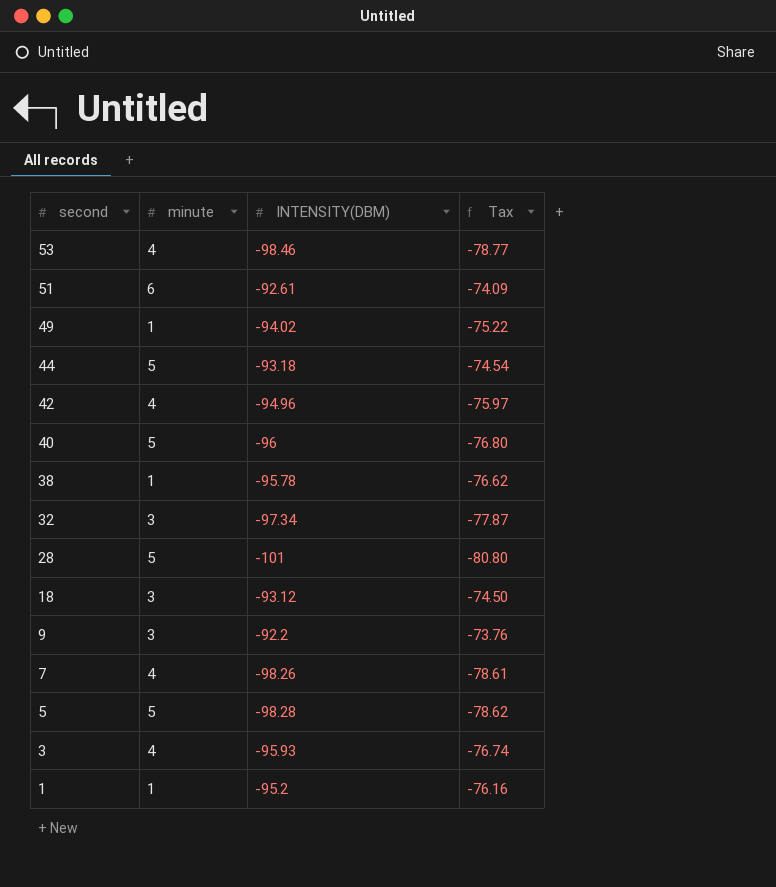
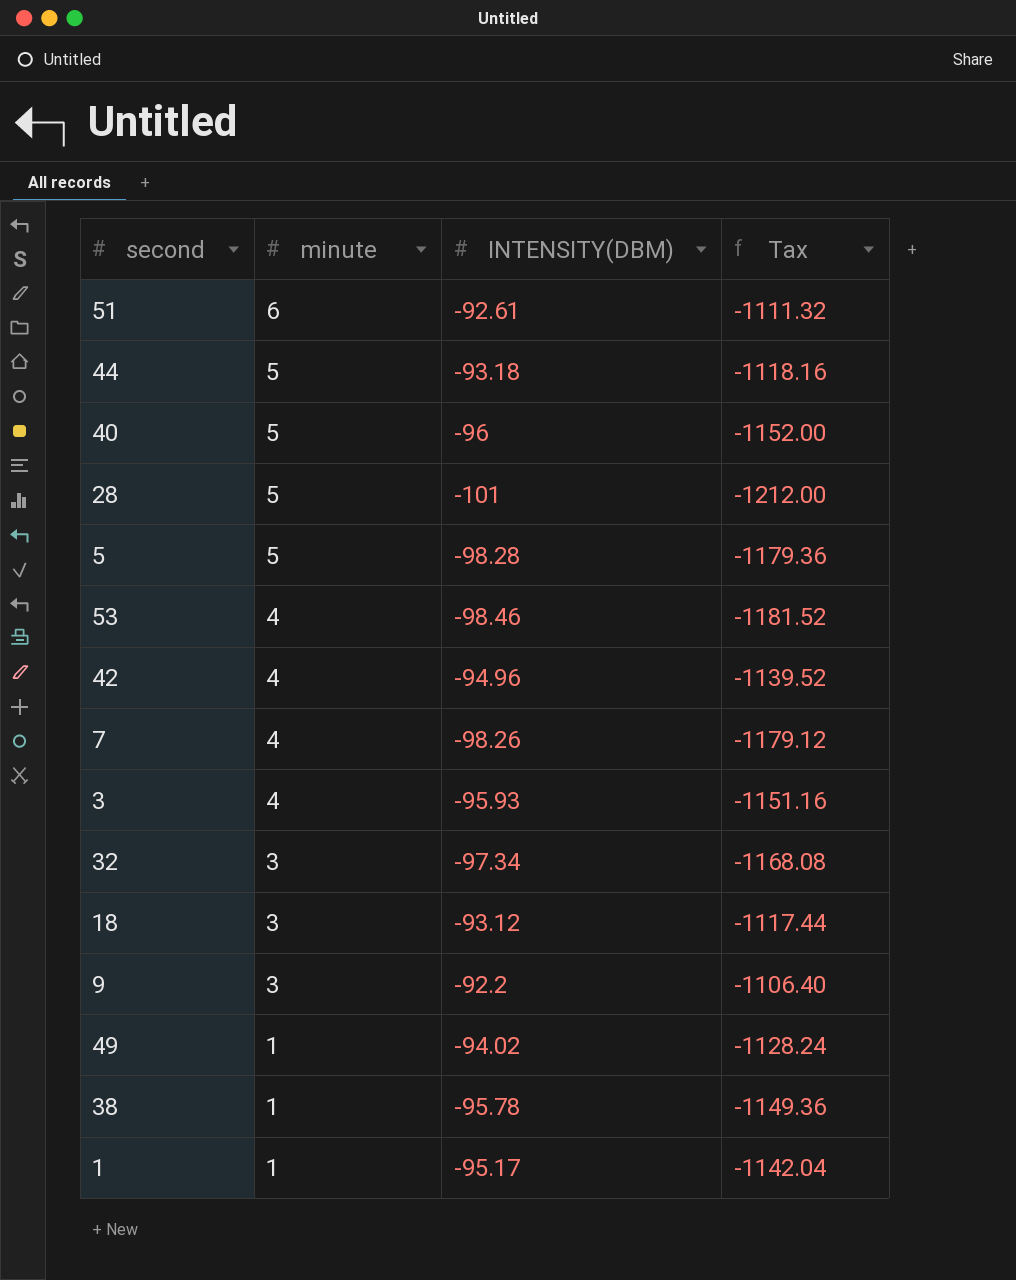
row order: second descending -> minute descending
column Tax | formula: [INTENSITY(DBM)] * 0.8 -> [INTENSITY(DBM)] * 12
1 | INTENSITY(DBM): -95.2 -> -95.17

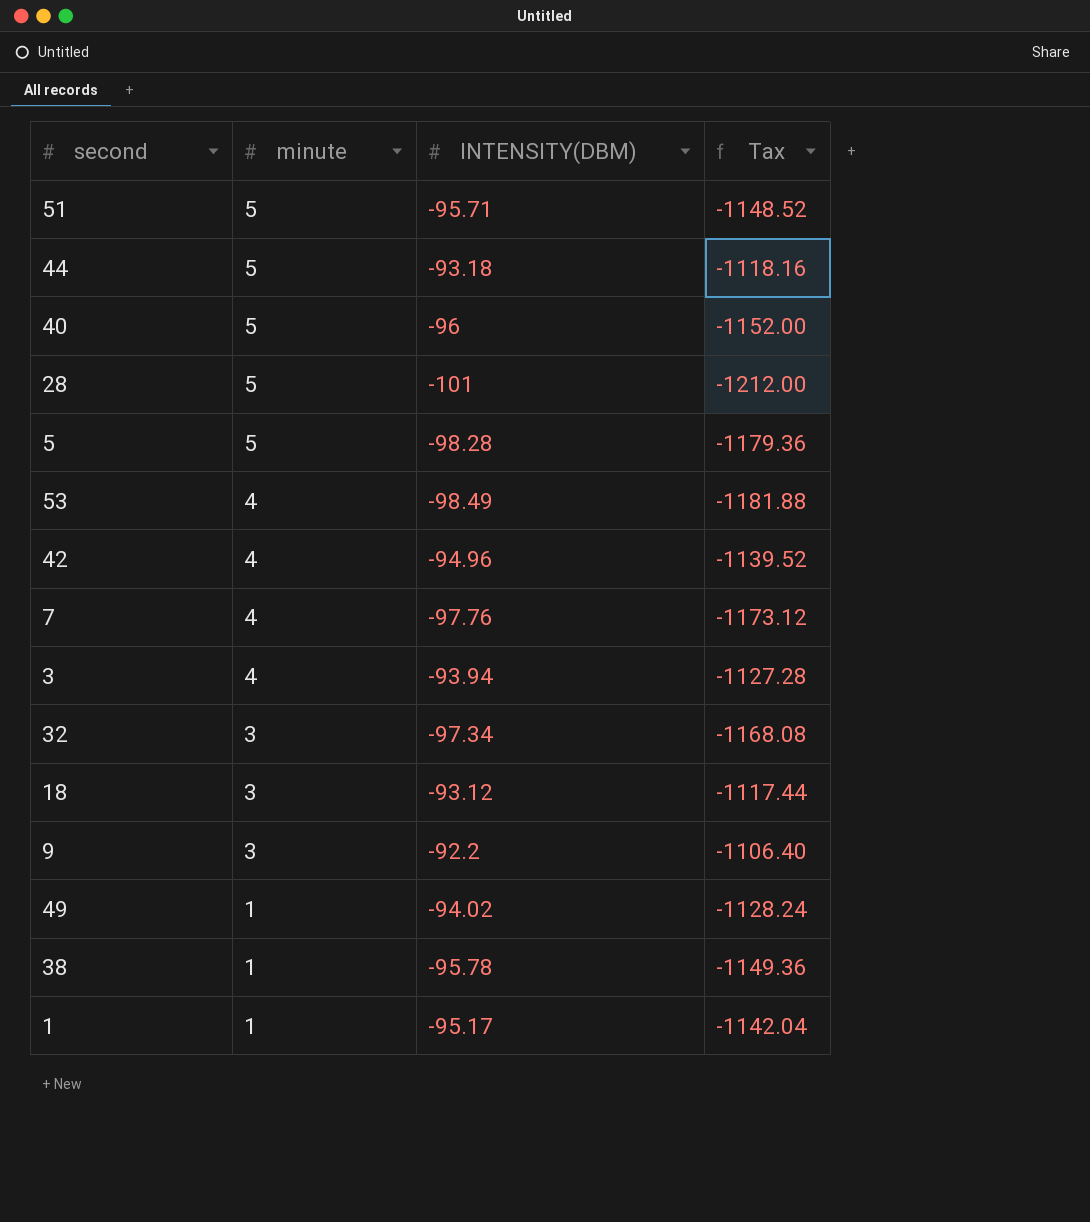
51 | minute: 6 -> 5
51 | INTENSITY(DBM): -92.61 -> -95.71
51 | Tax: -1111.32 -> -1148.52
53 | INTENSITY(DBM): -98.46 -> -98.49
53 | Tax: -1181.52 -> -1181.88
7 | INTENSITY(DBM): -98.26 -> -97.76
7 | Tax: -1179.12 -> -1173.12
3 | INTENSITY(DBM): -95.93 -> -93.94
3 | Tax: -1151.16 -> -1127.28

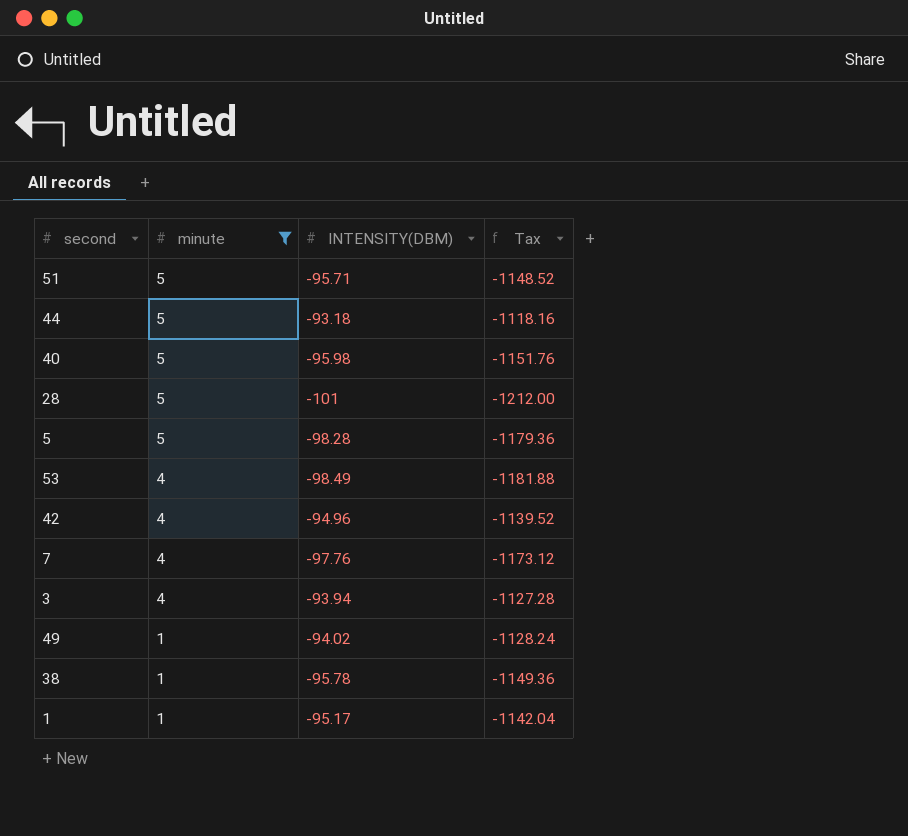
filter: none -> minute != 3
40 | INTENSITY(DBM): -96 -> -95.98
40 | Tax: -1152.00 -> -1151.76

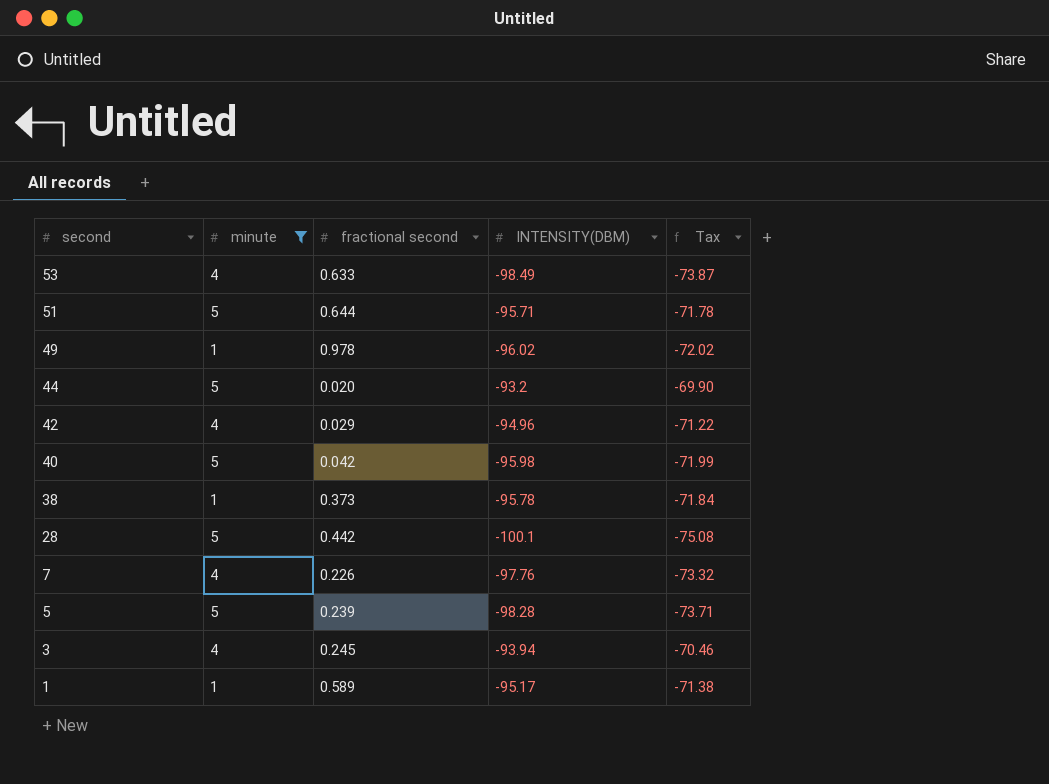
row order: minute descending -> second descending
column fractional second | position: none -> 3
column Tax | formula: [INTENSITY(DBM)] * 12 -> [INTENSITY(DBM)] * 0.75
49 | INTENSITY(DBM): -94.02 -> -96.02
44 | INTENSITY(DBM): -93.18 -> -93.2
28 | INTENSITY(DBM): -101 -> -100.1

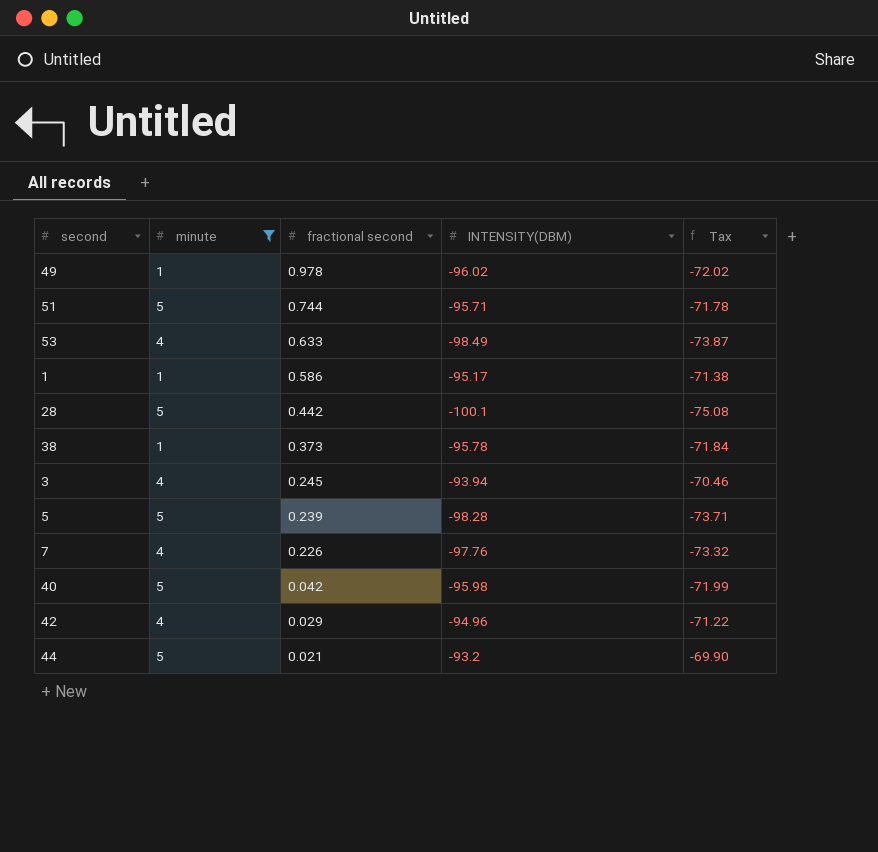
row order: second descending -> fractional second descending
51 | fractional second: 0.644 -> 0.744
1 | fractional second: 0.589 -> 0.586
44 | fractional second: 0.020 -> 0.021

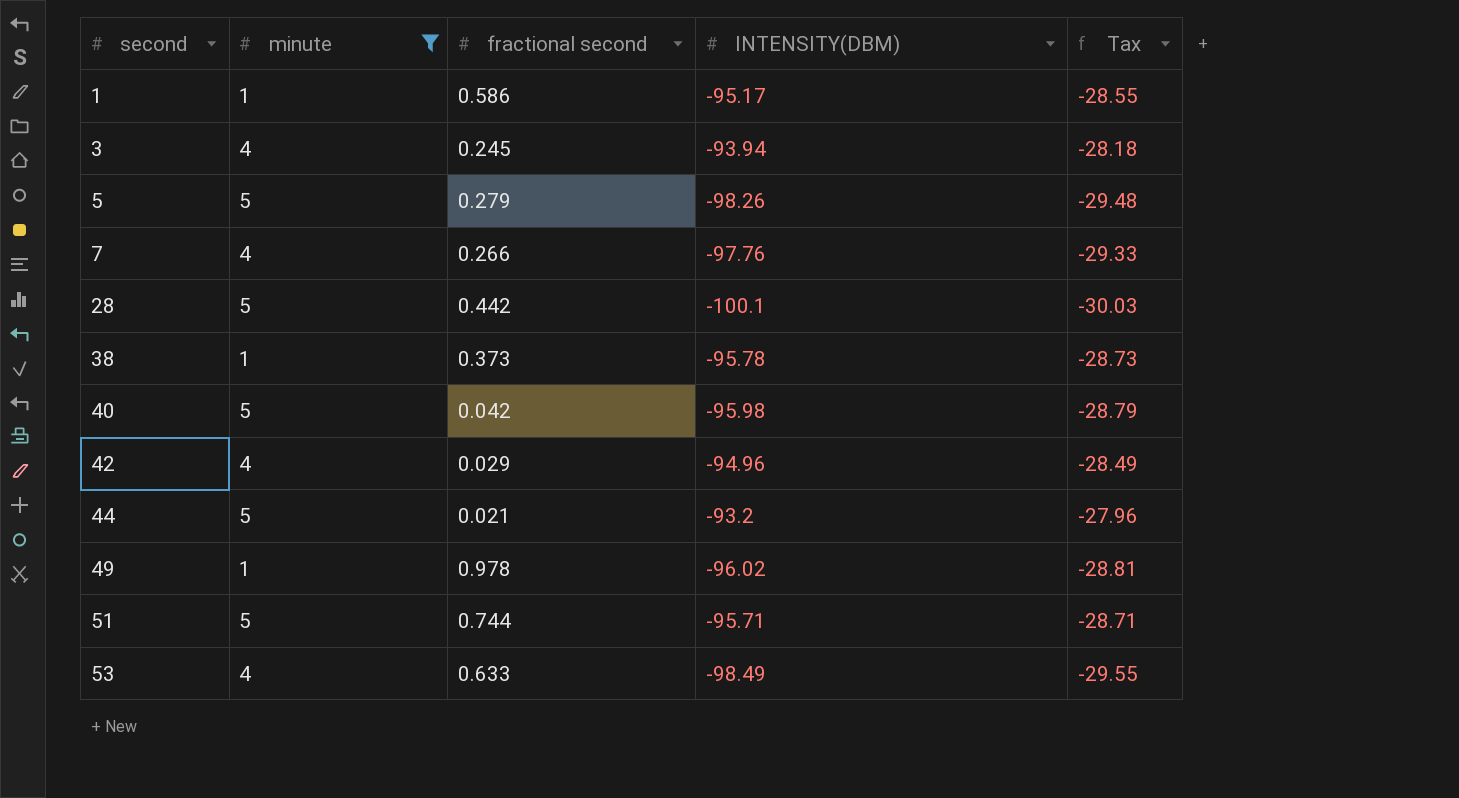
row order: fractional second descending -> second ascending
column Tax | formula: [INTENSITY(DBM)] * 0.75 -> [INTENSITY(DBM)] * 0.3
5 | fractional second: 0.239 -> 0.279
5 | INTENSITY(DBM): -98.28 -> -98.26
7 | fractional second: 0.226 -> 0.266

